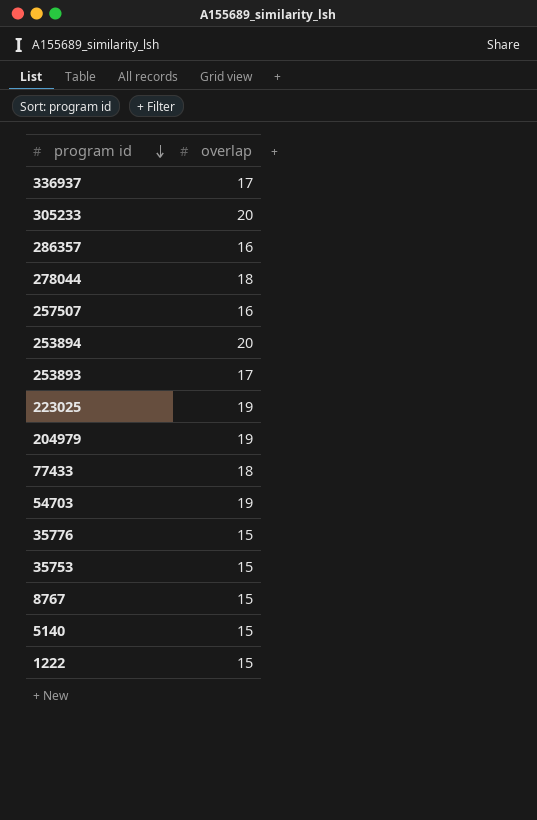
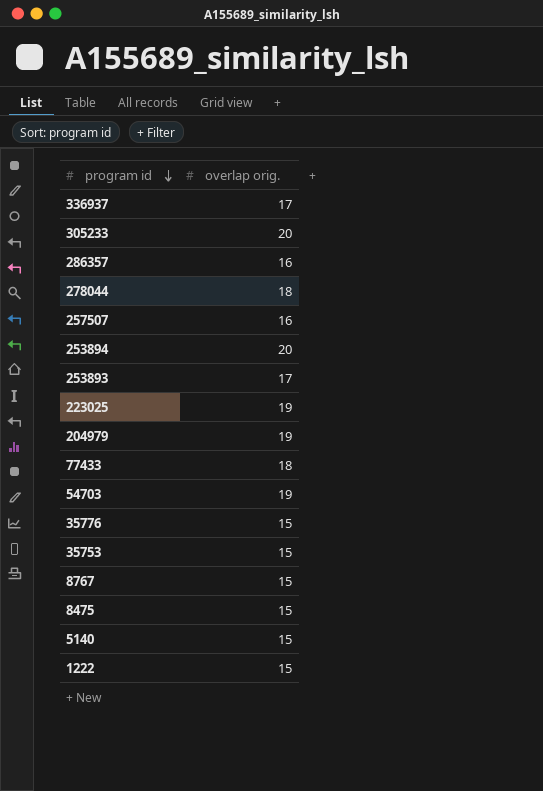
column name: overlap -> overlap orig.
row 8475: none -> 15

